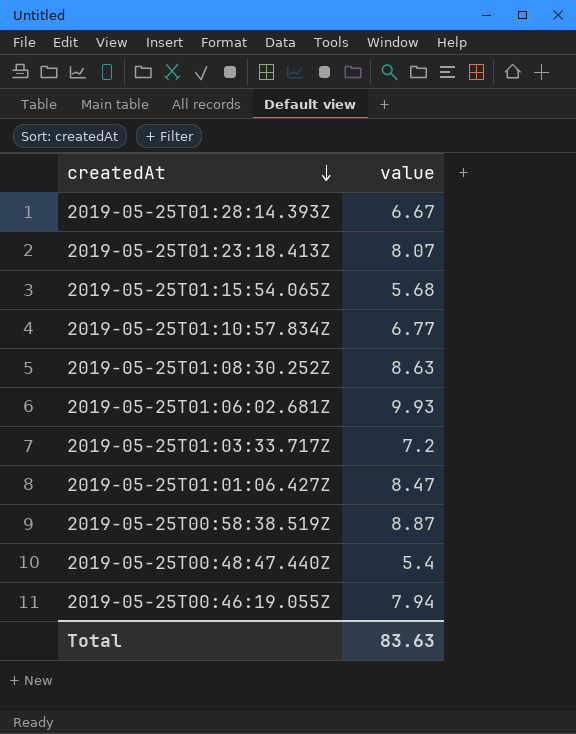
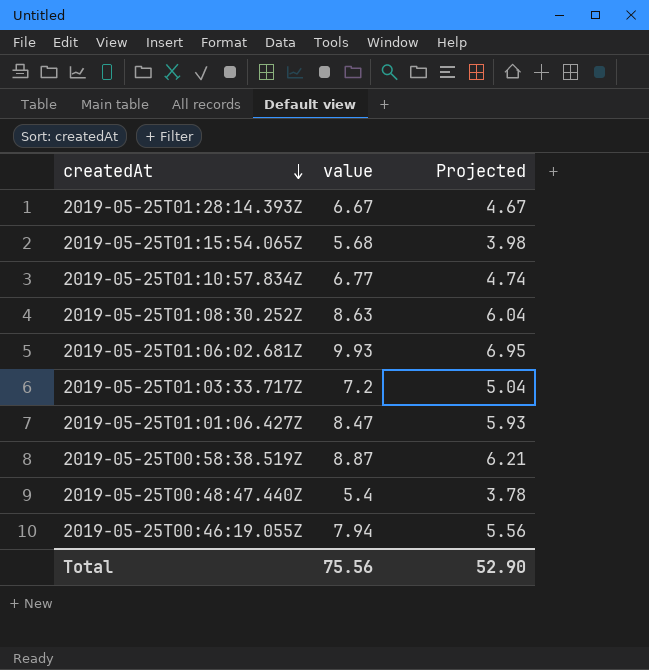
column Projected | formula: none -> [value] * 0.7
row 2019-05-25T01:23:18.413Z: 8.07 -> none
Total | value: 83.63 -> 75.56

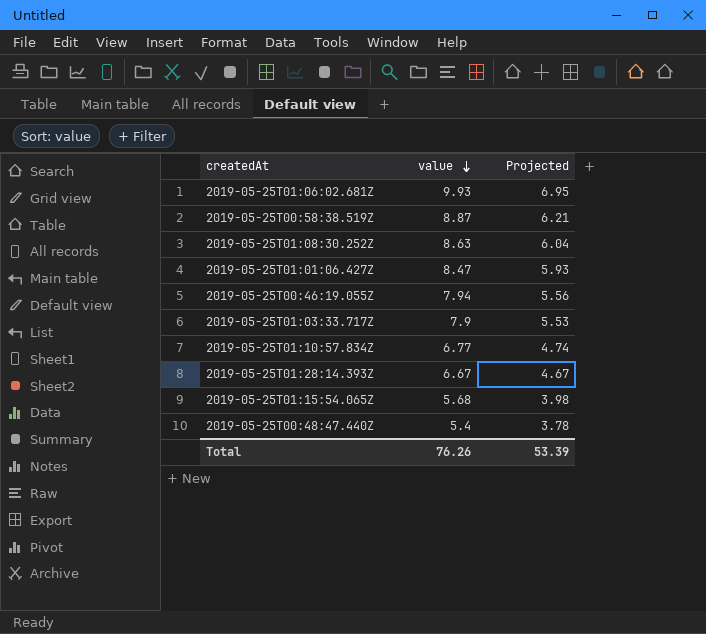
row order: createdAt descending -> value descending
2019-05-25T01:03:33.717Z | value: 7.2 -> 7.9
2019-05-25T01:03:33.717Z | Projected: 5.04 -> 5.53
Total | value: 75.56 -> 76.26
Total | Projected: 52.90 -> 53.39

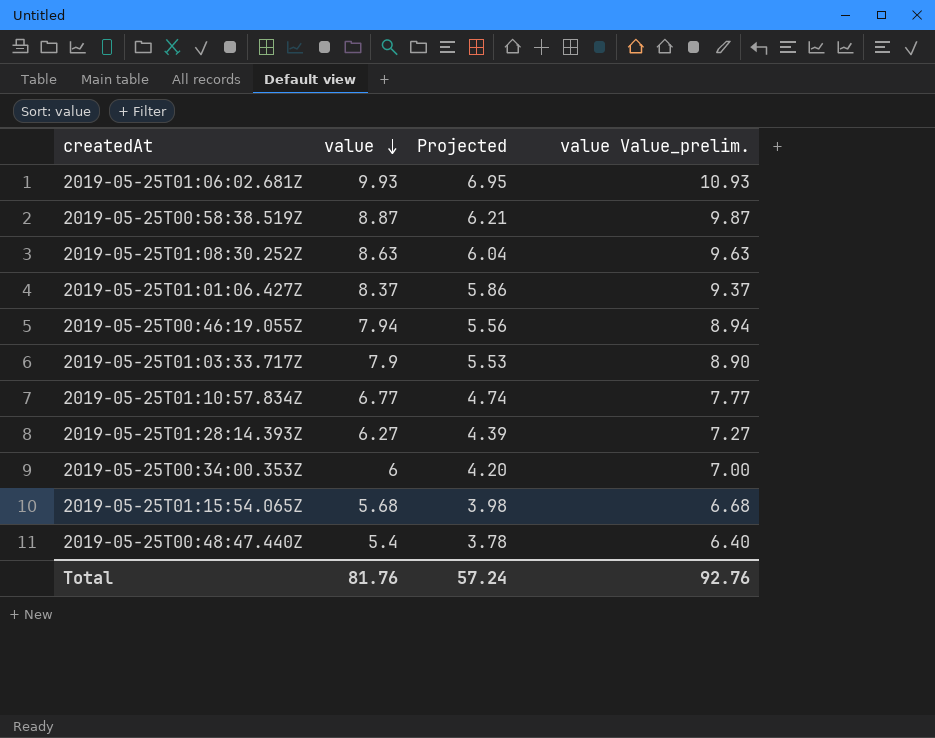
column value Value_prelim. | formula: none -> [value] + 1
2019-05-25T01:01:06.427Z | value: 8.47 -> 8.37
2019-05-25T01:01:06.427Z | Projected: 5.93 -> 5.86
2019-05-25T01:28:14.393Z | value: 6.67 -> 6.27
2019-05-25T01:28:14.393Z | Projected: 4.67 -> 4.39
row 2019-05-25T00:34:00.353Z: none -> 6 | 4.20 | 7.00
Total | value: 76.26 -> 81.76
Total | Projected: 53.39 -> 57.24

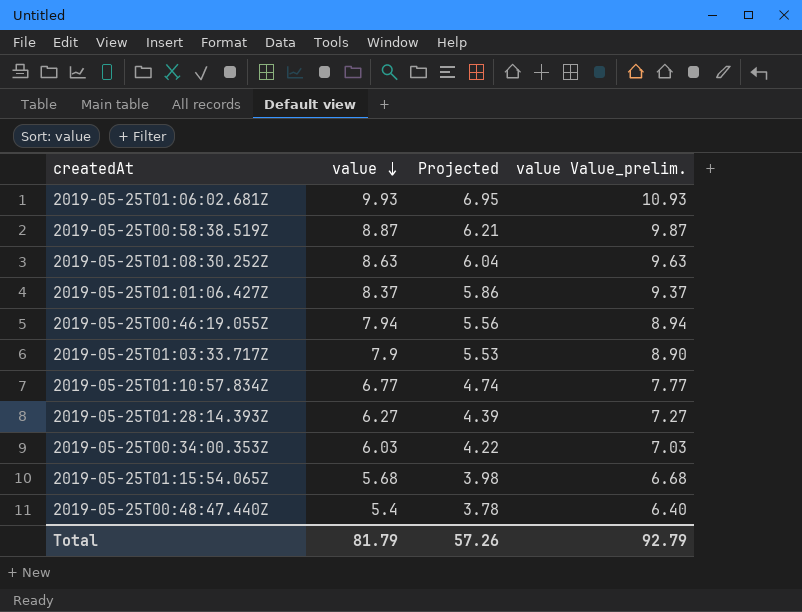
2019-05-25T00:34:00.353Z | value: 6 -> 6.03
2019-05-25T00:34:00.353Z | Projected: 4.20 -> 4.22
2019-05-25T00:34:00.353Z | value Value_prelim.: 7.00 -> 7.03
Total | value: 81.76 -> 81.79
Total | Projected: 57.24 -> 57.26
Total | value Value_prelim.: 92.76 -> 92.79

